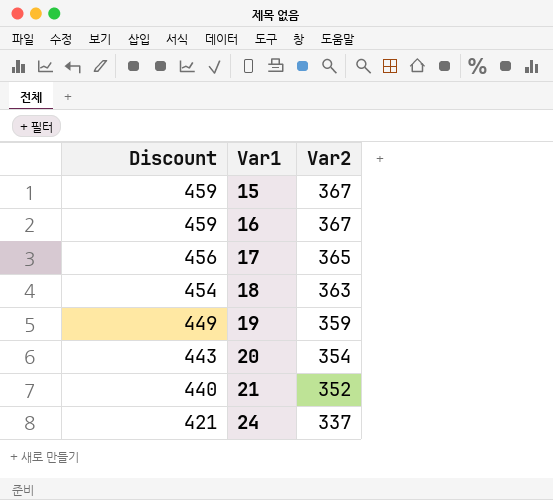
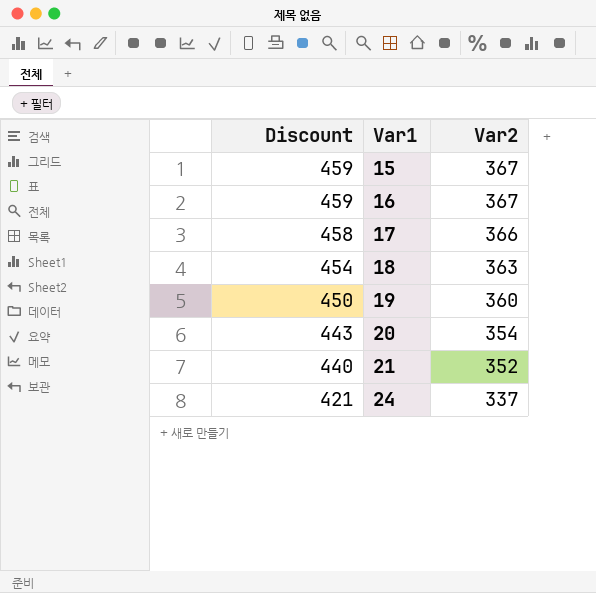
17 | Discount: 456 -> 458
17 | Var2: 365 -> 366
19 | Discount: 449 -> 450
19 | Var2: 359 -> 360

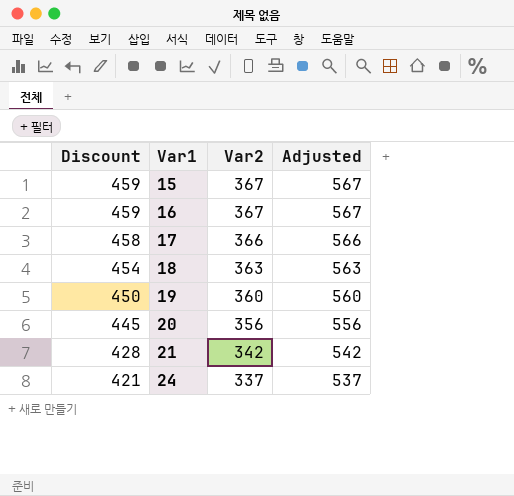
column Adjusted | formula: none -> [Var2] + 200
20 | Discount: 443 -> 445
20 | Var2: 354 -> 356
21 | Discount: 440 -> 428
21 | Var2: 352 -> 342

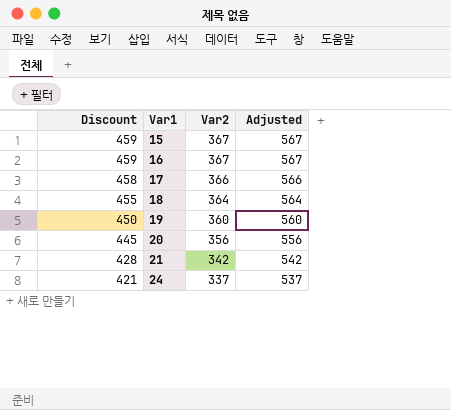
18 | Discount: 454 -> 455
18 | Var2: 363 -> 364
18 | Adjusted: 563 -> 564

